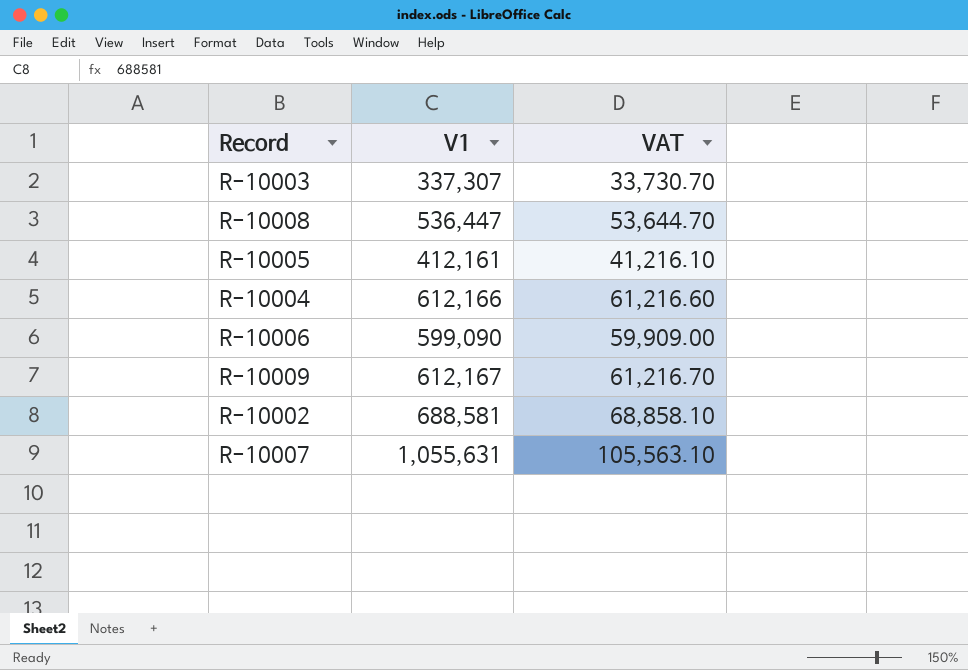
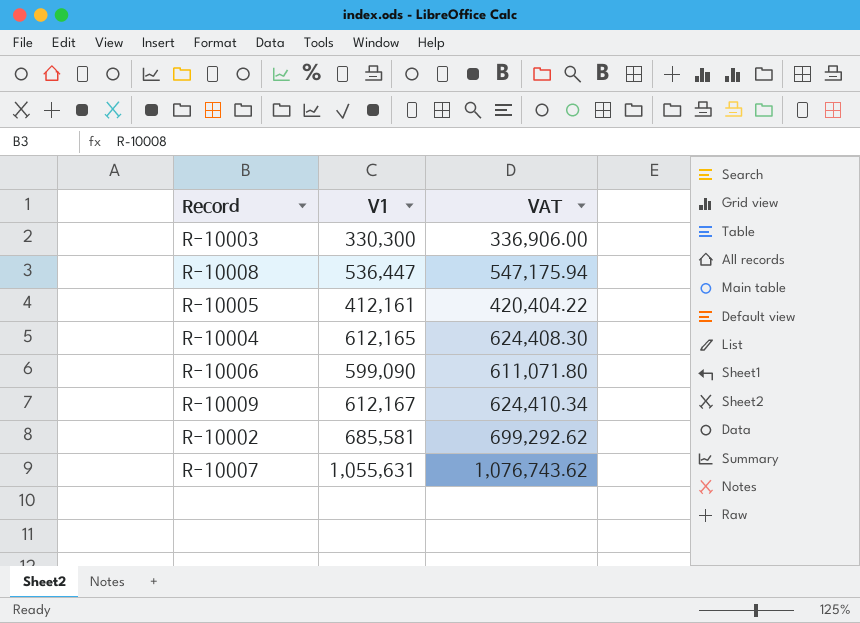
column VAT | formula: [V1] * 0.1 -> [V1] * 1.02
R-10003 | V1: 337,307 -> 330,300
R-10004 | V1: 612,166 -> 612,165
R-10002 | V1: 688,581 -> 685,581

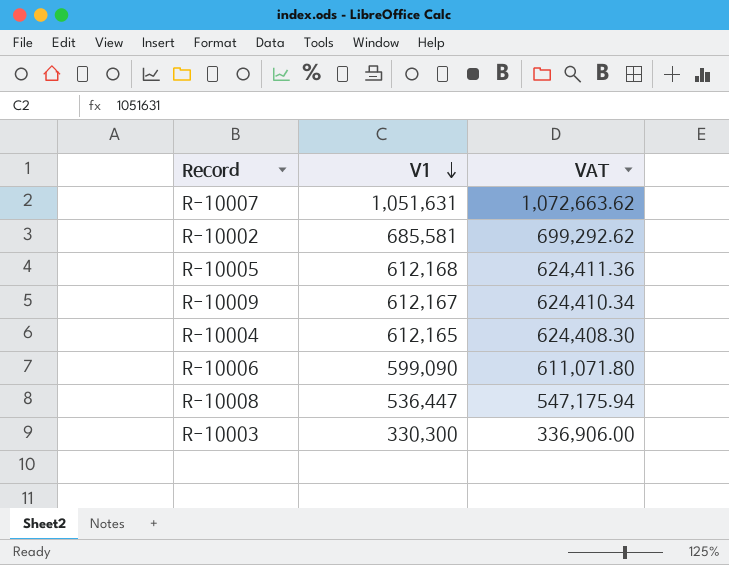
row order: none -> V1 descending
R-10007 | V1: 1,055,631 -> 1,051,631
R-10007 | VAT: 1,076,743.62 -> 1,072,663.62
R-10005 | V1: 412,161 -> 612,168
R-10005 | VAT: 420,404.22 -> 624,411.36

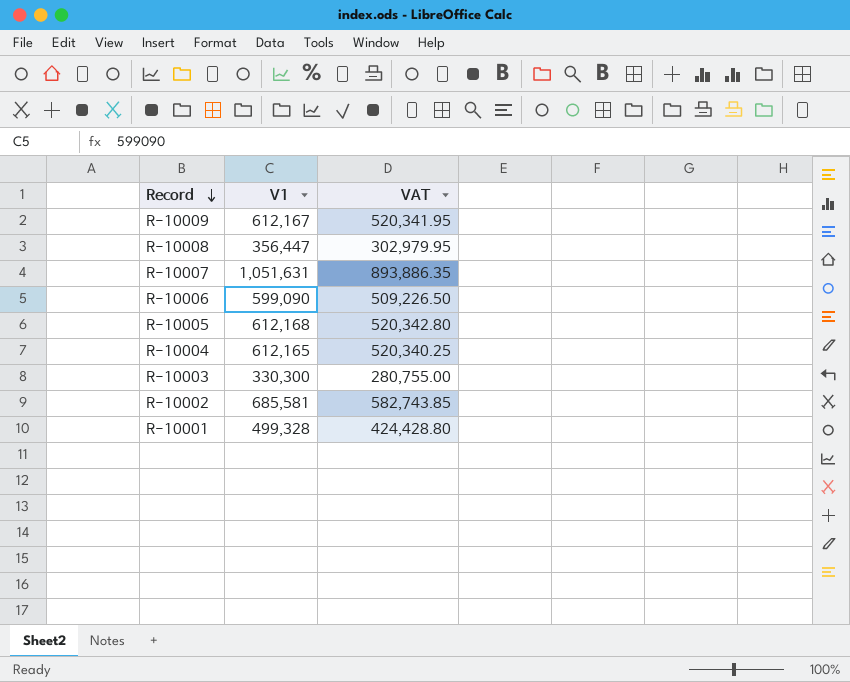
row order: V1 descending -> Record descending
column VAT | formula: [V1] * 1.02 -> [V1] * 0.85
R-10008 | V1: 536,447 -> 356,447
row R-10001: none -> 499,328 | 424,428.80

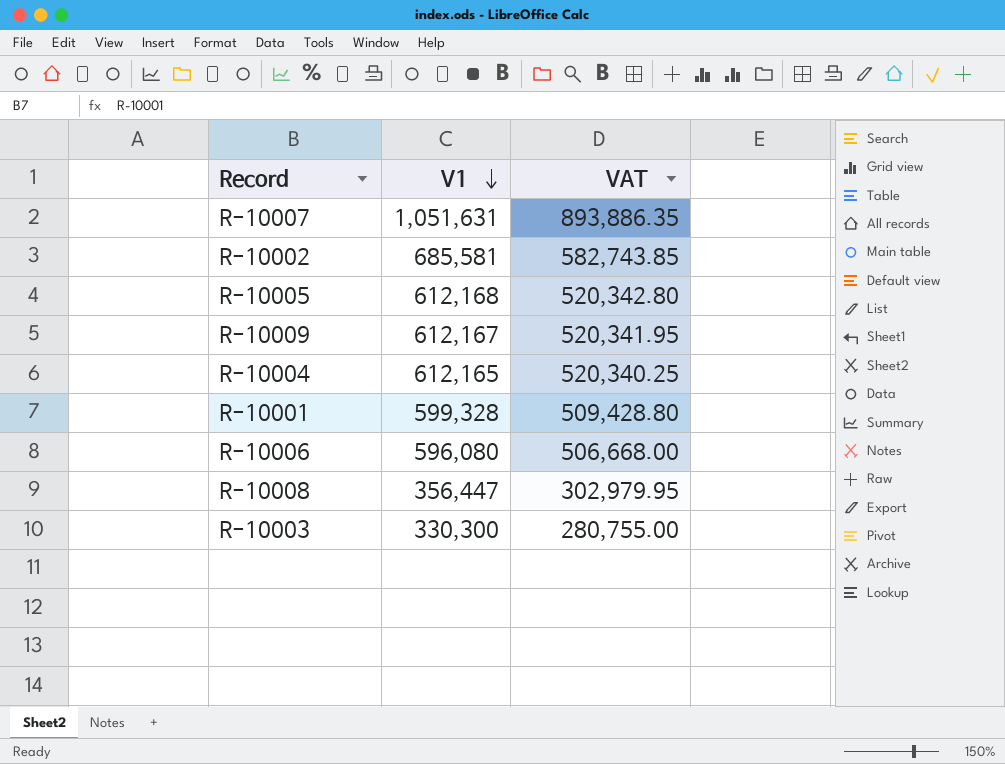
row order: Record descending -> V1 descending
R-10001 | V1: 499,328 -> 599,328
R-10001 | VAT: 424,428.80 -> 509,428.80
R-10006 | V1: 599,090 -> 596,080
R-10006 | VAT: 509,226.50 -> 506,668.00

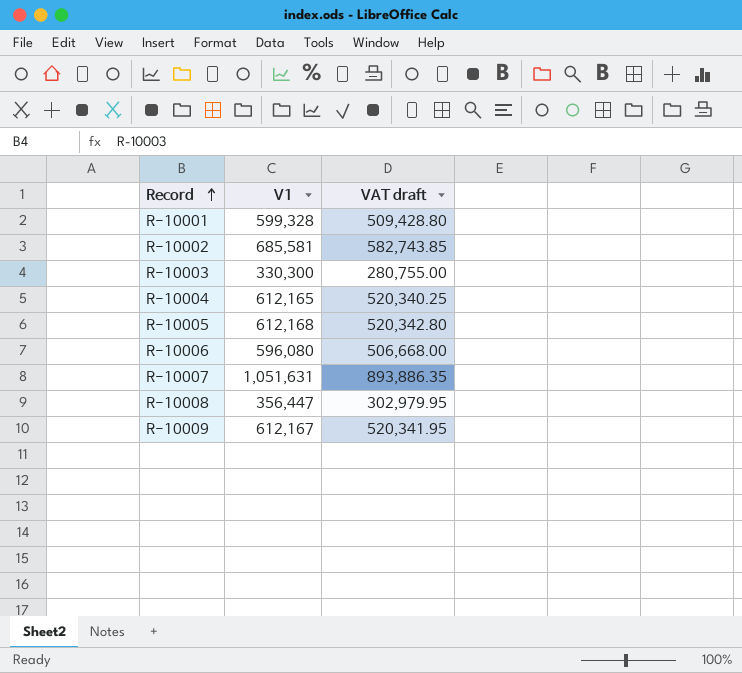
row order: V1 descending -> Record ascending
column name: VAT -> VAT draft

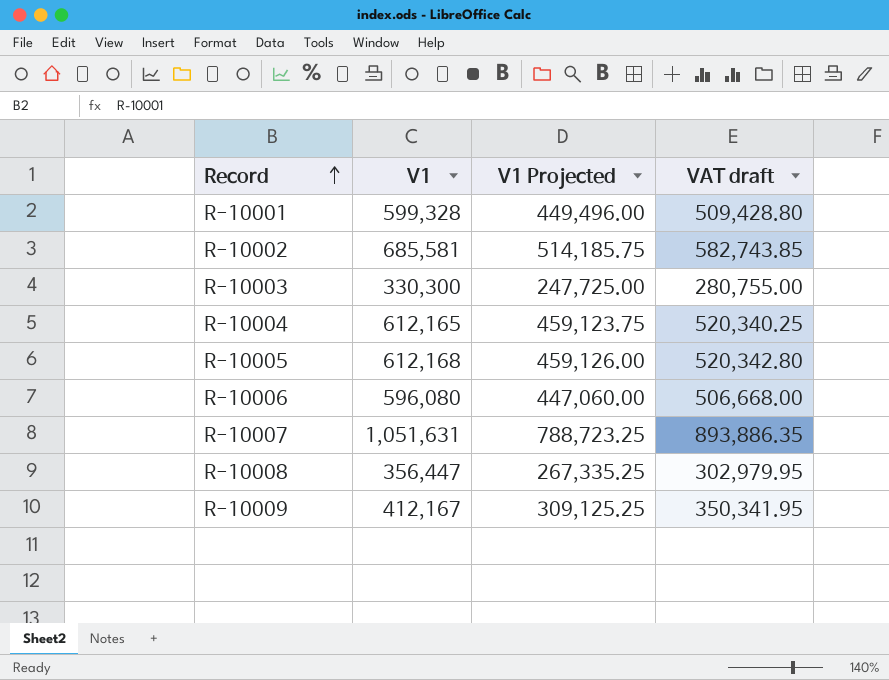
column V1 Projected | formula: none -> [V1] * 0.75
R-10009 | V1: 612,167 -> 412,167
R-10009 | VAT draft: 520,341.95 -> 350,341.95

